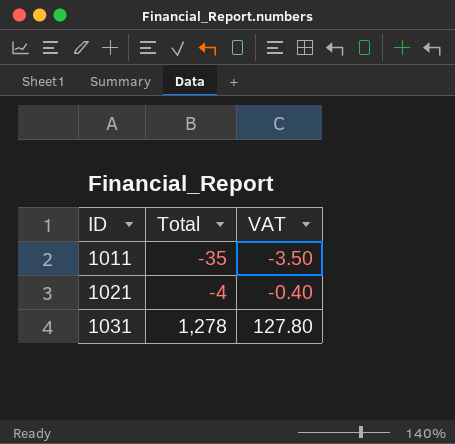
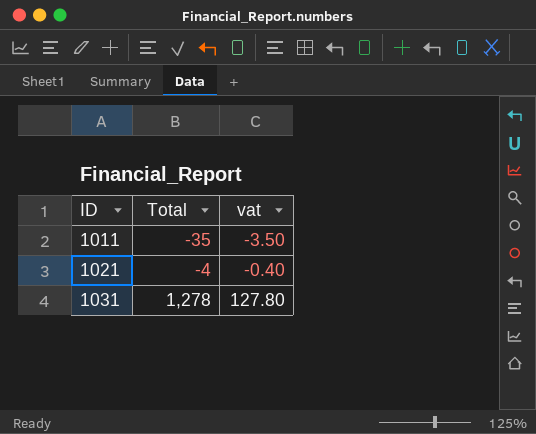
column name: VAT -> vat

